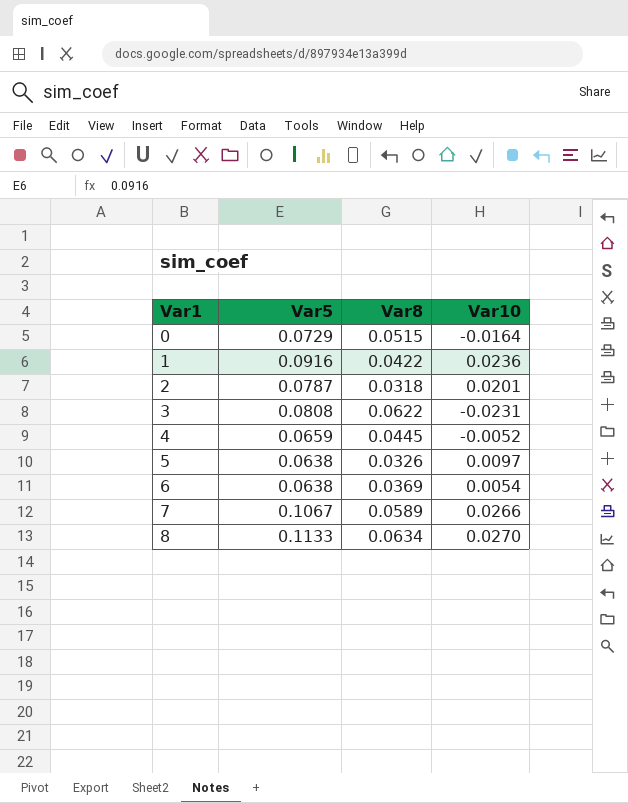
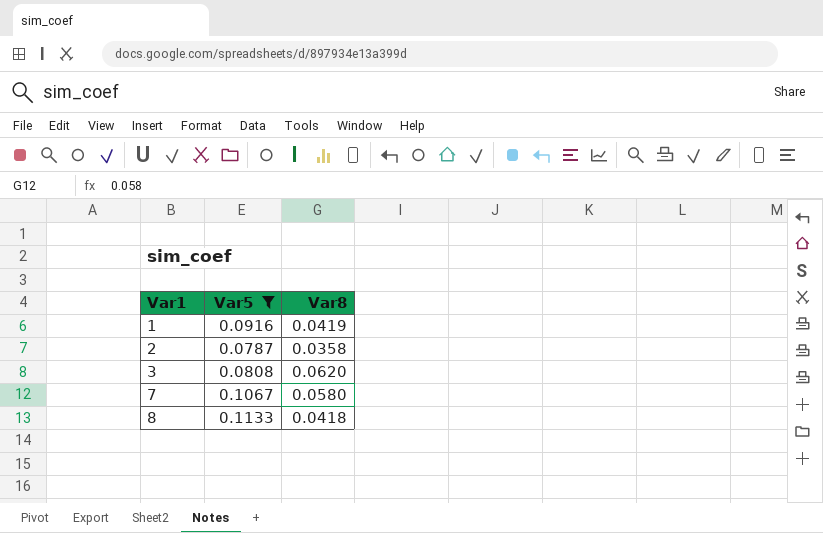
filter: none -> Var5 >= 0.0787
column Var10 | position: 4 -> none
1 | Var8: 0.0422 -> 0.0419
2 | Var8: 0.0318 -> 0.0358
3 | Var8: 0.0622 -> 0.0620
7 | Var8: 0.0589 -> 0.0580
8 | Var8: 0.0634 -> 0.0418

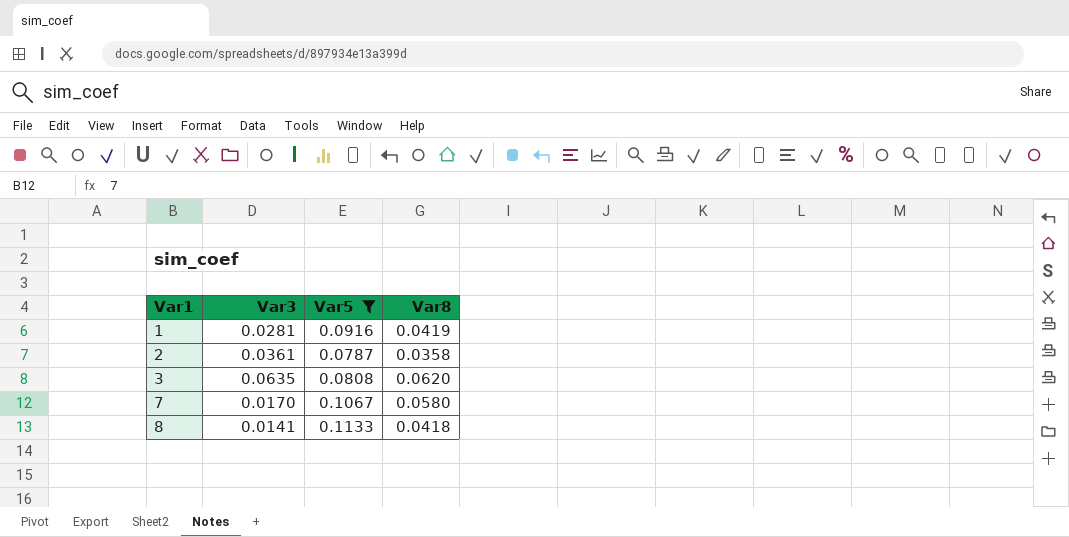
column Var3 | position: none -> 2

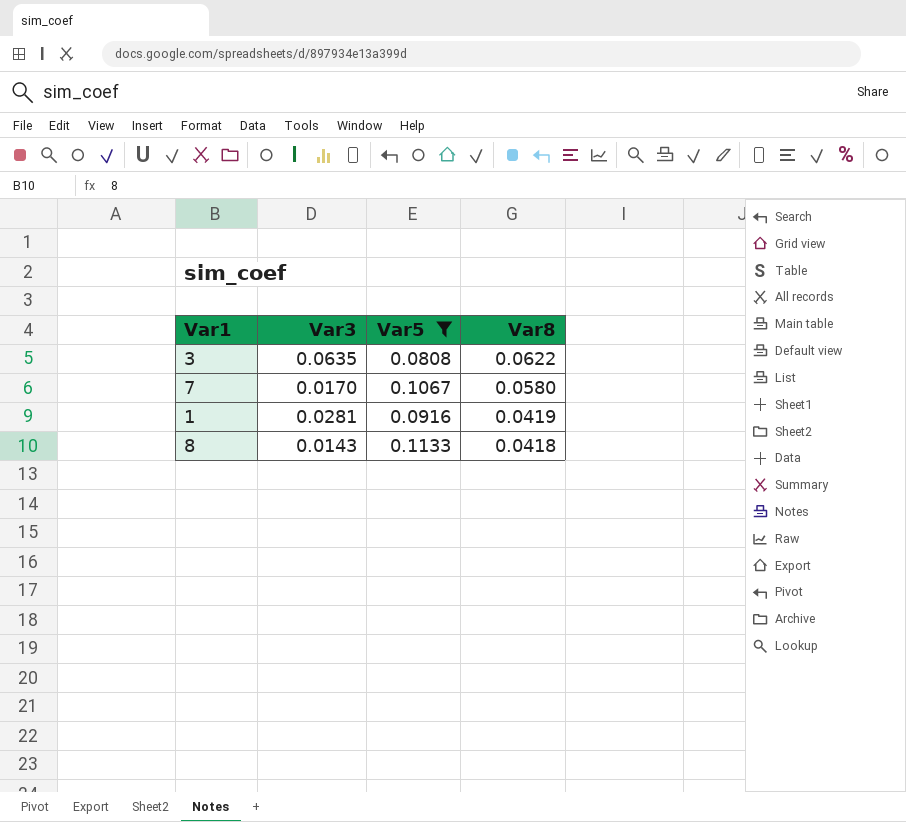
row order: Var1 ascending -> Var8 descending
row 2: 0.0361 | 0.0787 | 0.0358 -> none
3 | Var8: 0.0620 -> 0.0622
8 | Var3: 0.0141 -> 0.0143

